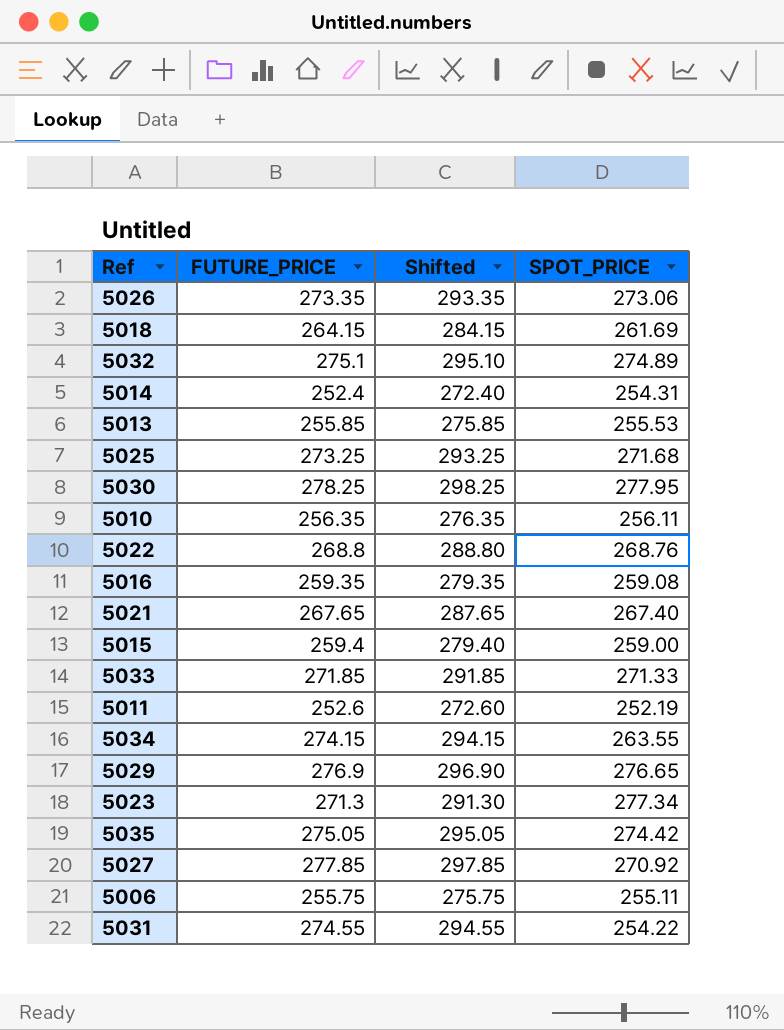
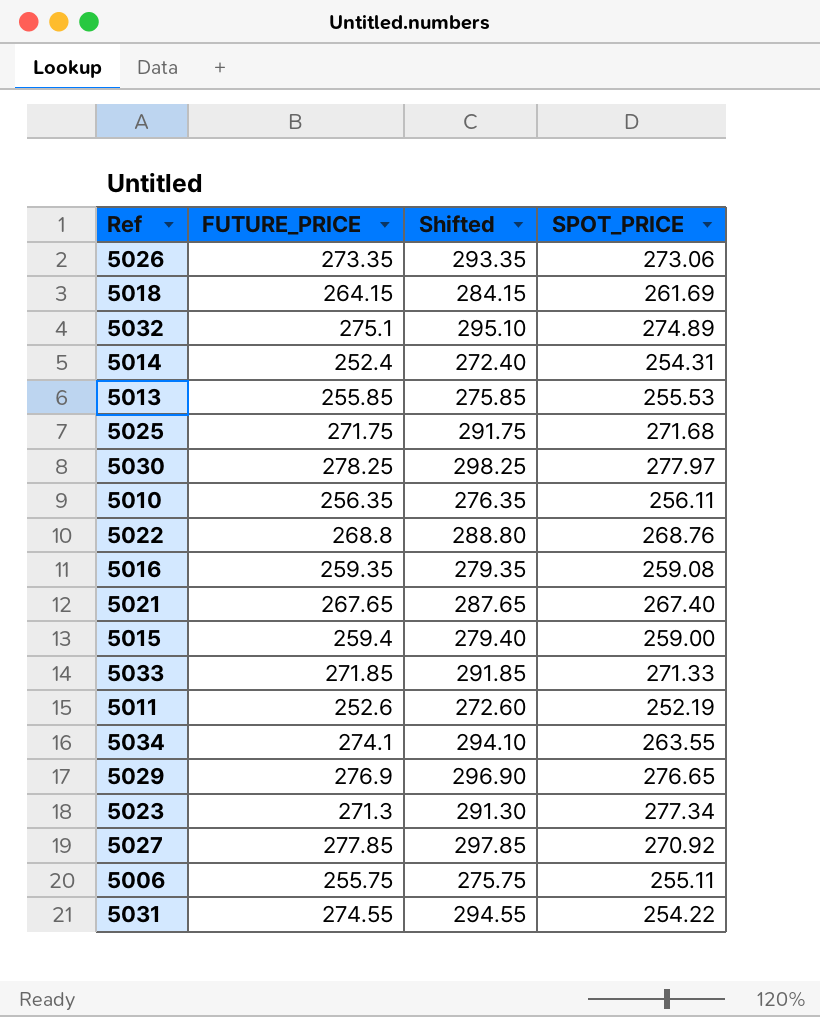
row 5035: 275.05 | 295.05 | 274.42 -> none
5025 | FUTURE_PRICE: 273.25 -> 271.75
5025 | Shifted: 293.25 -> 291.75
5030 | SPOT_PRICE: 277.95 -> 277.97
5034 | FUTURE_PRICE: 274.15 -> 274.1
5034 | Shifted: 294.15 -> 294.10

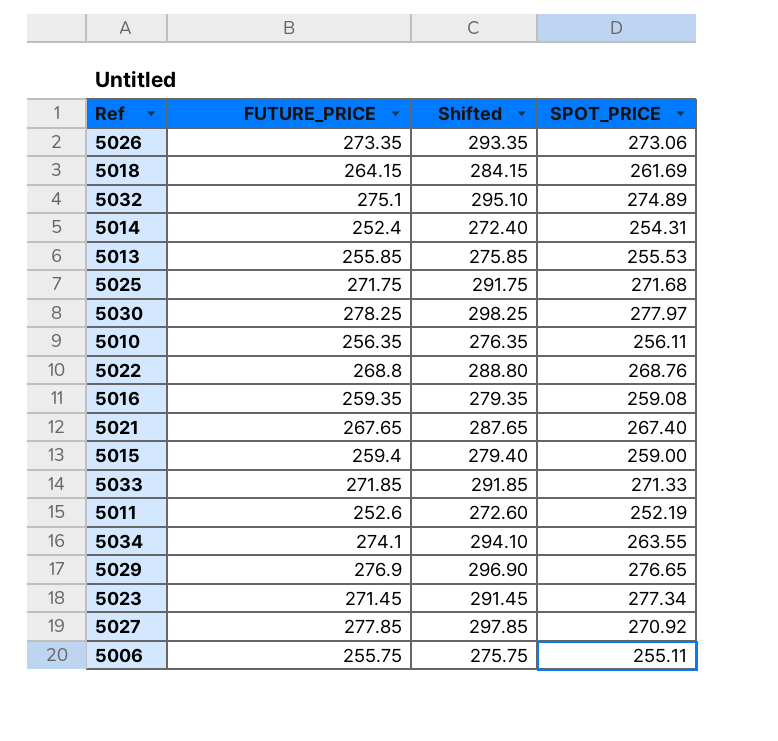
row 5031: 274.55 | 294.55 | 254.22 -> none
5023 | FUTURE_PRICE: 271.3 -> 271.45
5023 | Shifted: 291.30 -> 291.45

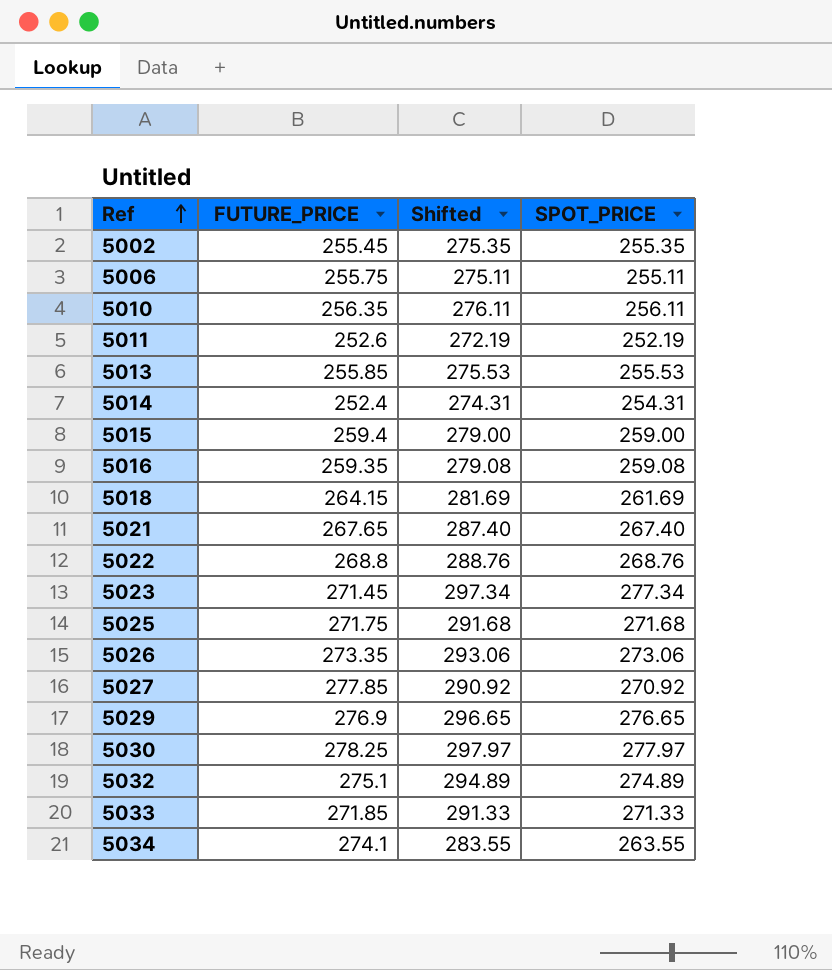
row order: none -> Ref ascending
column Shifted | formula: [FUTURE_PRICE] + 20 -> [SPOT_PRICE] + 20
row 5002: none -> 255.45 | 275.35 | 255.35

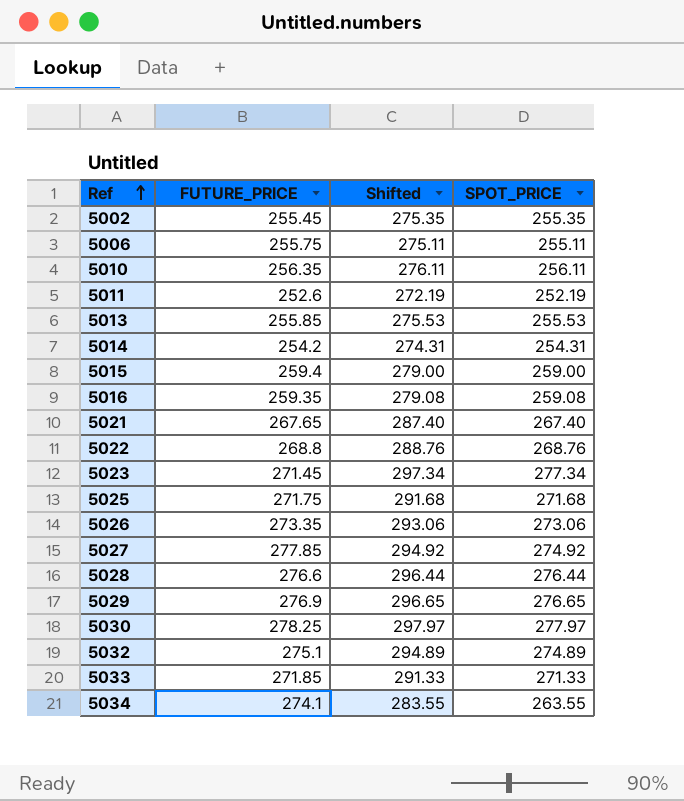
row 5018: 264.15 | 281.69 | 261.69 -> none
5014 | FUTURE_PRICE: 252.4 -> 254.2
5027 | Shifted: 290.92 -> 294.92
5027 | SPOT_PRICE: 270.92 -> 274.92
row 5028: none -> 276.6 | 296.44 | 276.44

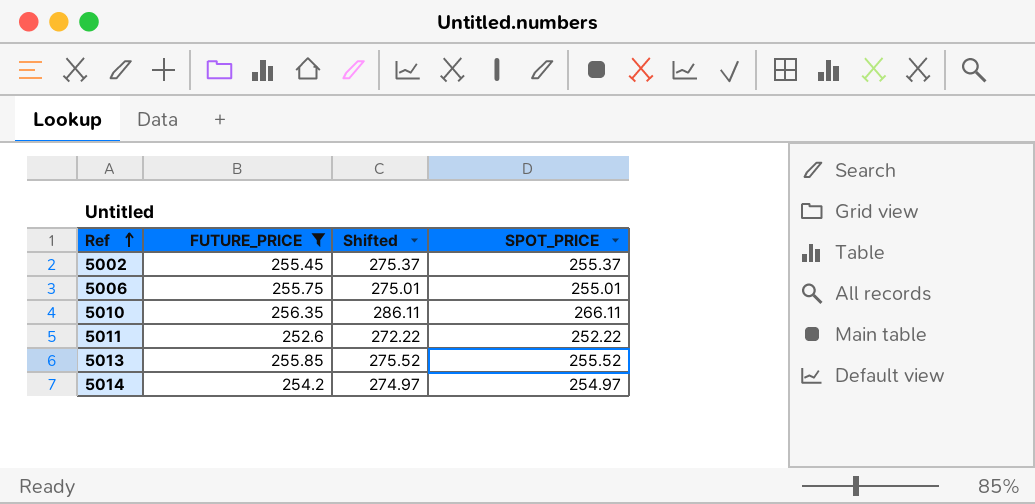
filter: none -> FUTURE_PRICE <= 256.35
5002 | Shifted: 275.35 -> 275.37
5002 | SPOT_PRICE: 255.35 -> 255.37
5006 | Shifted: 275.11 -> 275.01
5006 | SPOT_PRICE: 255.11 -> 255.01
5010 | Shifted: 276.11 -> 286.11
5010 | SPOT_PRICE: 256.11 -> 266.11
5011 | Shifted: 272.19 -> 272.22
5011 | SPOT_PRICE: 252.19 -> 252.22
5013 | Shifted: 275.53 -> 275.52
5013 | SPOT_PRICE: 255.53 -> 255.52
5014 | Shifted: 274.31 -> 274.97
5014 | SPOT_PRICE: 254.31 -> 254.97

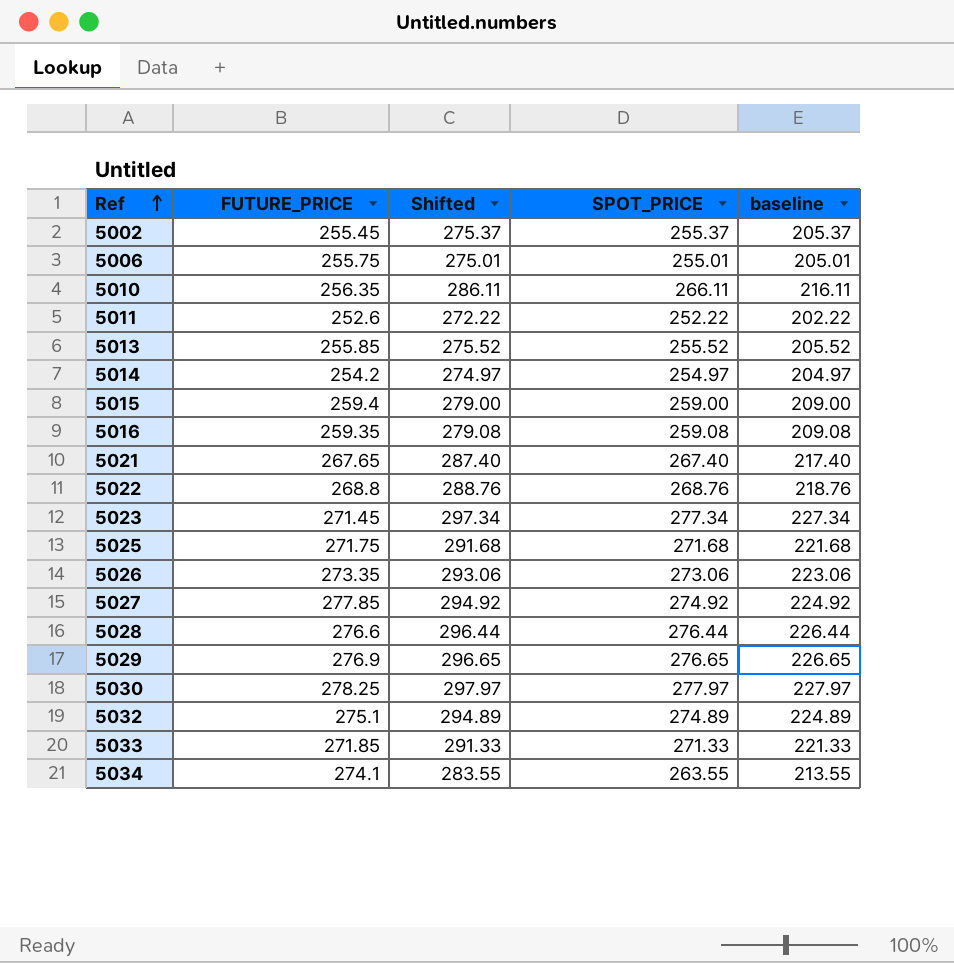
filter: FUTURE_PRICE <= 256.35 -> none
column baseline | formula: none -> [SPOT_PRICE] - 50

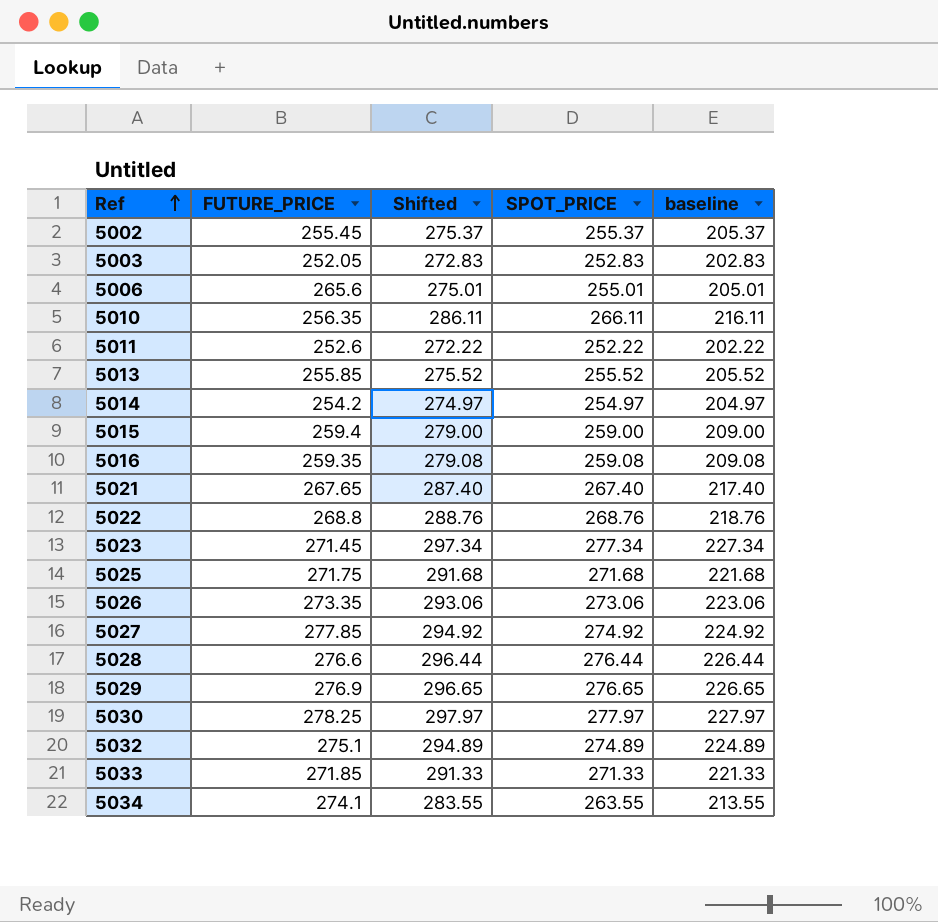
row 5003: none -> 252.05 | 272.83 | 252.83 | 202.83
5006 | FUTURE_PRICE: 255.75 -> 265.6

